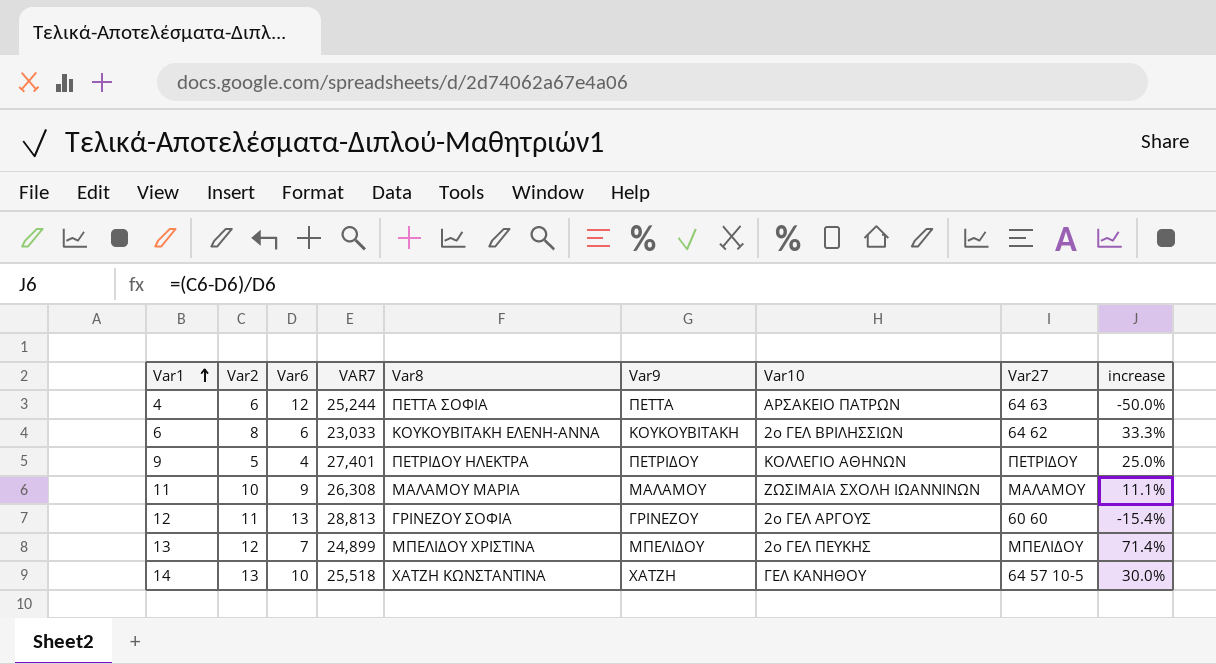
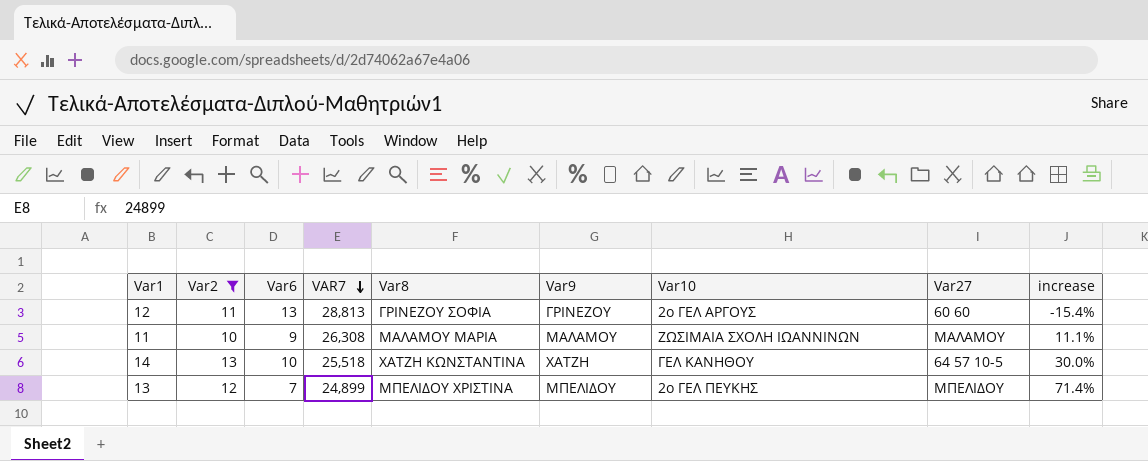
filter: none -> Var2 >= 10
row order: Var1 ascending -> VAR7 descending

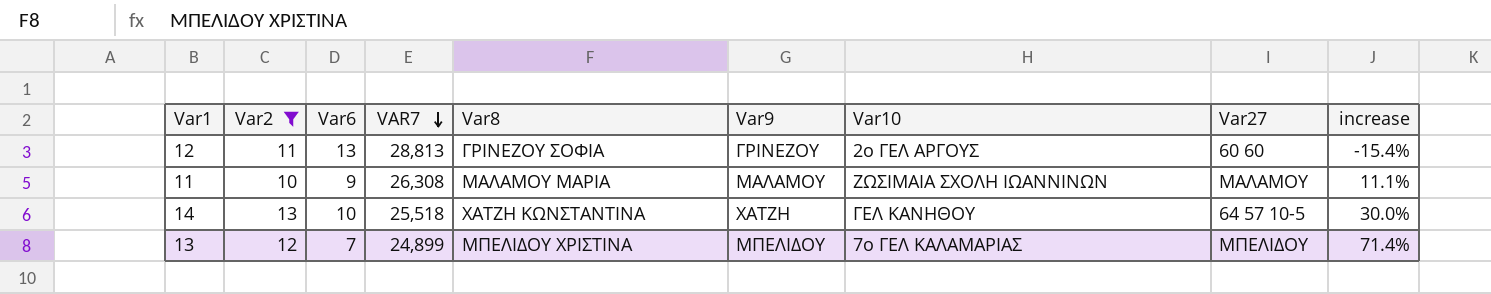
13 | Var10: 2ο ΓΕΛ ΠΕΥΚΗΣ -> 7ο ΓΕΛ ΚΑΛΑΜΑΡΙΑΣ

